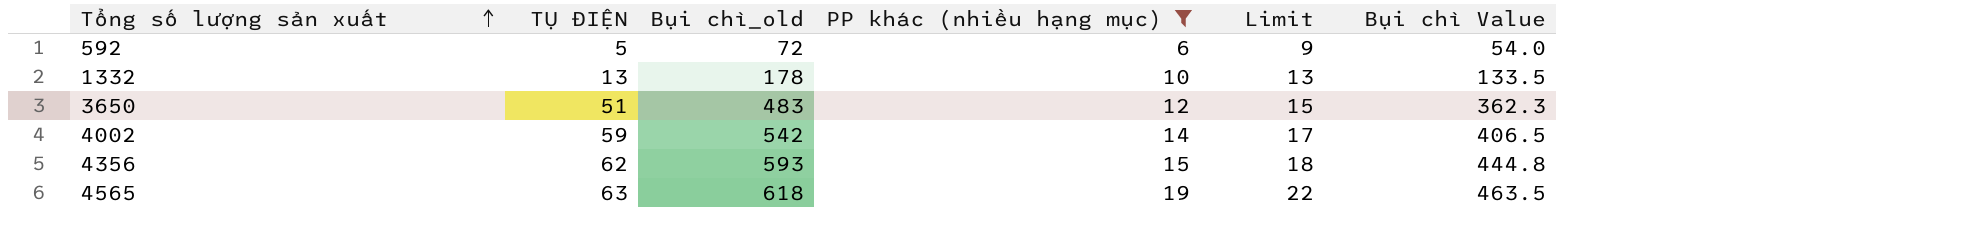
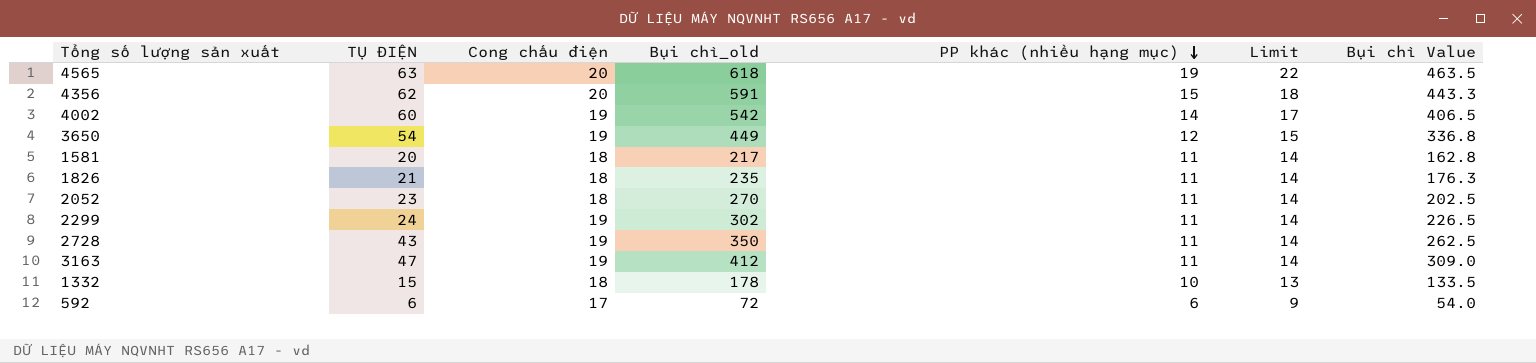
filter: PP khác (nhiều hạng mục) != 11 -> none
row order: Tổng số lượng sản xuất ascending -> PP khác (nhiều hạng mục) descending
column Cong chấu điện | position: none -> 3
4356 | Bụi chì_old: 593 -> 591
4356 | Bụi chì Value: 444.8 -> 443.3
4002 | TỤ ĐIỆN: 59 -> 60
3650 | TỤ ĐIỆN: 51 -> 54
3650 | Bụi chì_old: 483 -> 449
3650 | Bụi chì Value: 362.3 -> 336.8
1332 | TỤ ĐIỆN: 13 -> 15
592 | TỤ ĐIỆN: 5 -> 6

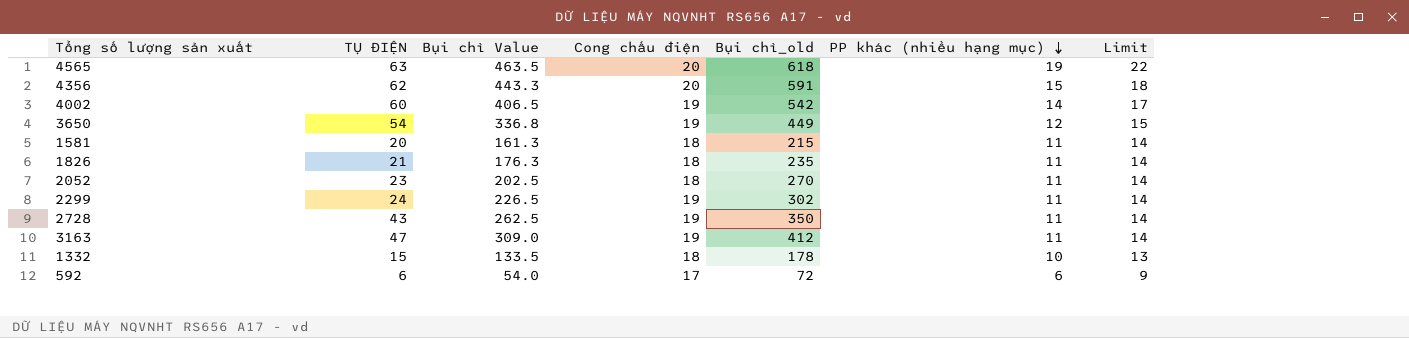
column Bụi chì Value | position: 7 -> 3
1581 | Bụi chì Value: 162.8 -> 161.3
1581 | Bụi chì_old: 217 -> 215

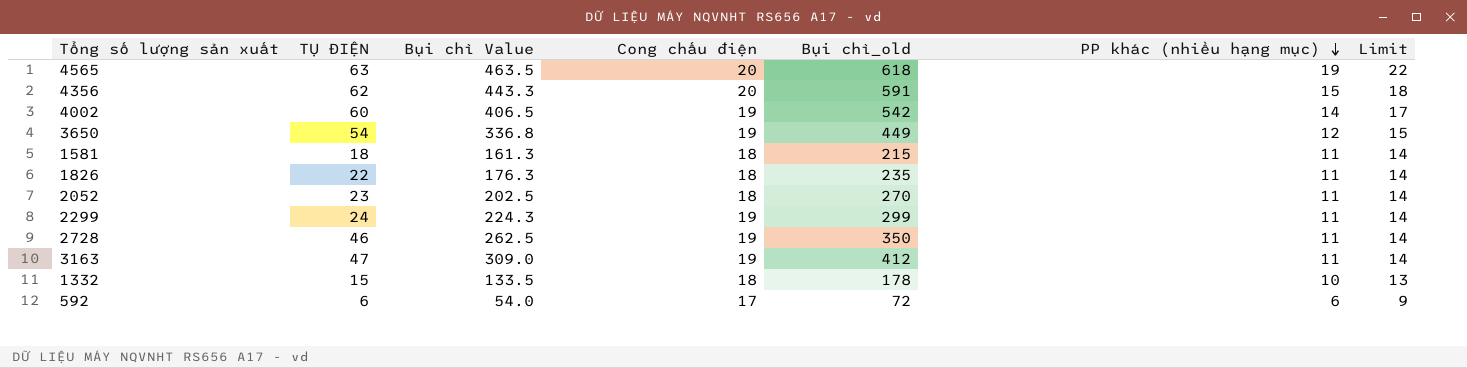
1581 | TỤ ĐIỆN: 20 -> 18
1826 | TỤ ĐIỆN: 21 -> 22
2299 | Bụi chì Value: 226.5 -> 224.3
2299 | Bụi chì_old: 302 -> 299
2728 | TỤ ĐIỆN: 43 -> 46

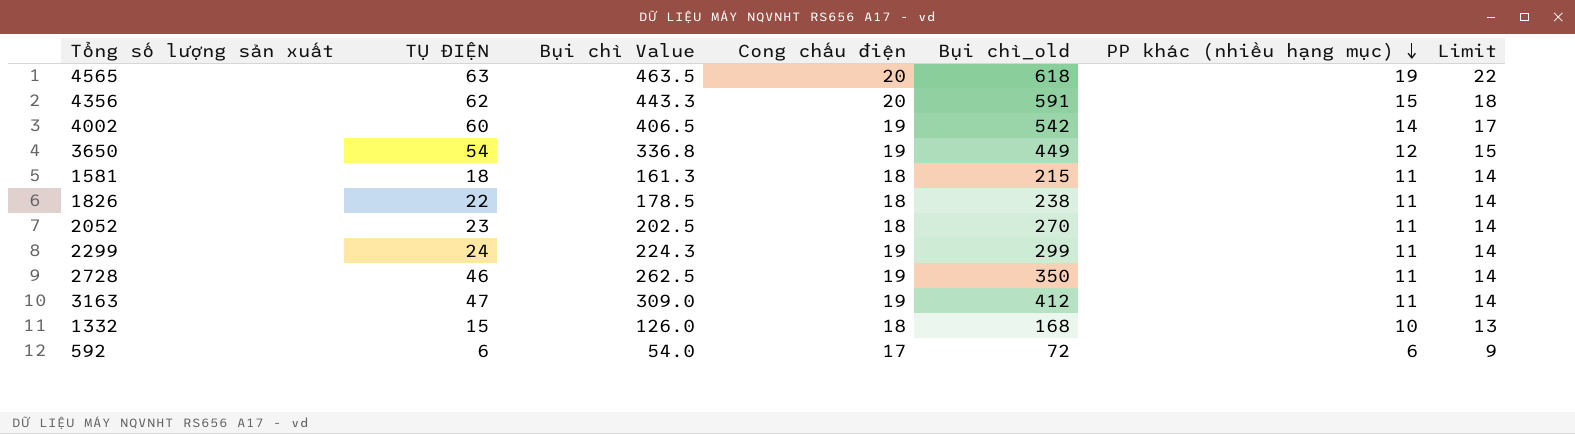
1826 | Bụi chì Value: 176.3 -> 178.5
1826 | Bụi chì_old: 235 -> 238
1332 | Bụi chì Value: 133.5 -> 126.0
1332 | Bụi chì_old: 178 -> 168

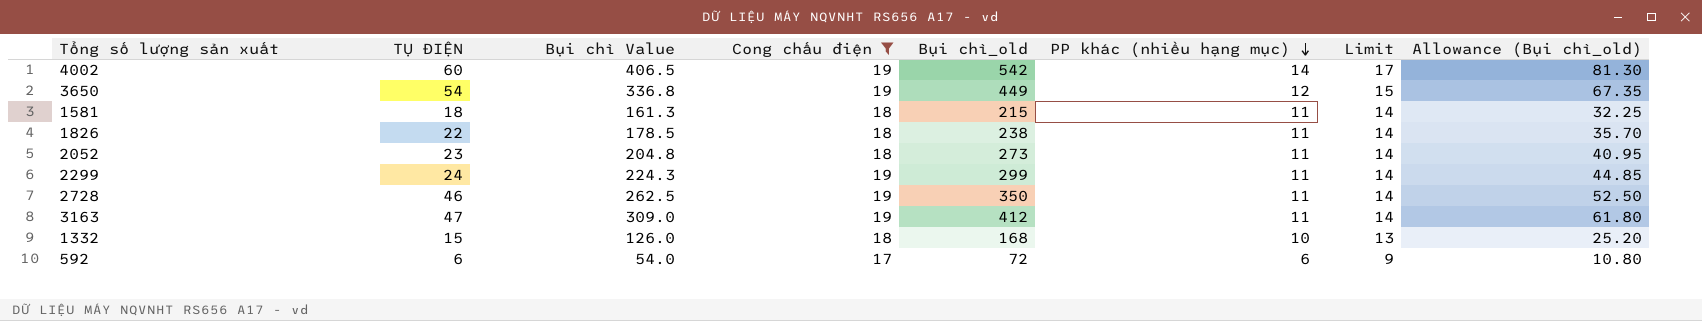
filter: none -> Cong chấu điện != 20
column Allowance (Bụi chì_old) | formula: none -> [Bụi chì_old] * 0.15
2052 | Bụi chì Value: 202.5 -> 204.8
2052 | Bụi chì_old: 270 -> 273

